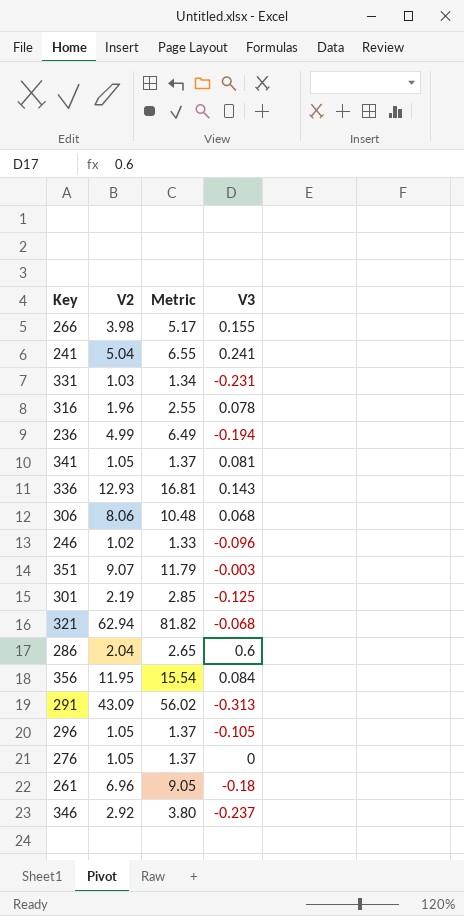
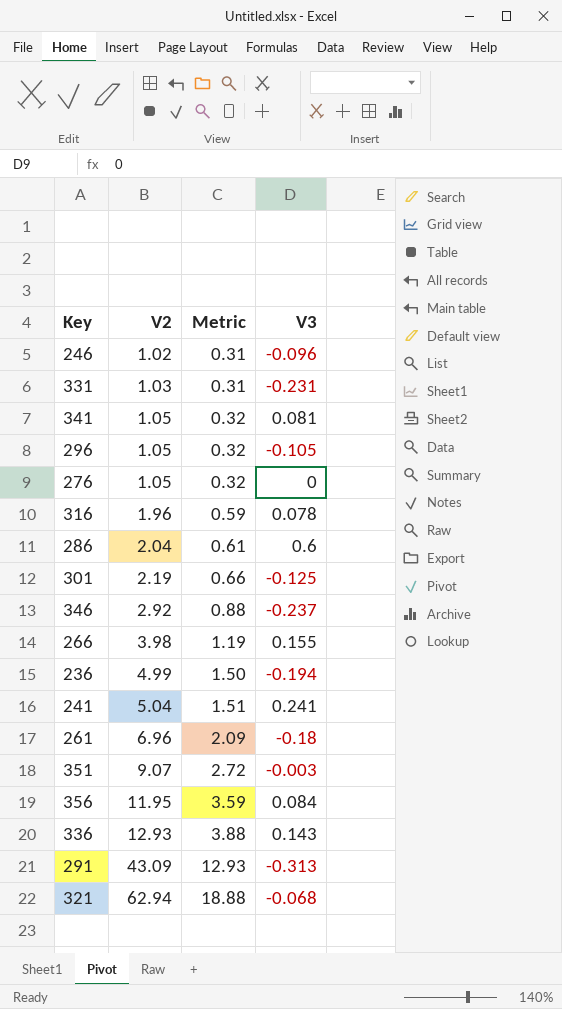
row order: none -> V2 ascending
column Metric | formula: [V2] * 1.3 -> [V2] * 0.3
row 306: 8.06 | 10.48 | 0.068 -> none

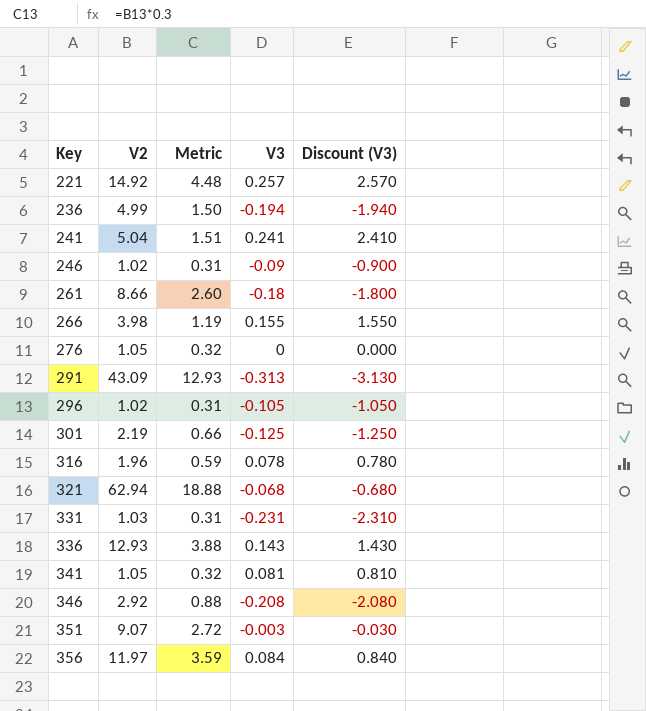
row order: V2 ascending -> Key ascending
column Discount (V3) | formula: none -> [V3] * 10
row 286: 2.04 | 0.61 | 0.6 -> none
row 221: none -> 14.92 | 4.48 | 0.257 | 2.570
246 | V3: -0.096 -> -0.09
261 | V2: 6.96 -> 8.66
261 | Metric: 2.09 -> 2.60
296 | V2: 1.05 -> 1.02
296 | Metric: 0.32 -> 0.31
346 | V3: -0.237 -> -0.208
356 | V2: 11.95 -> 11.97

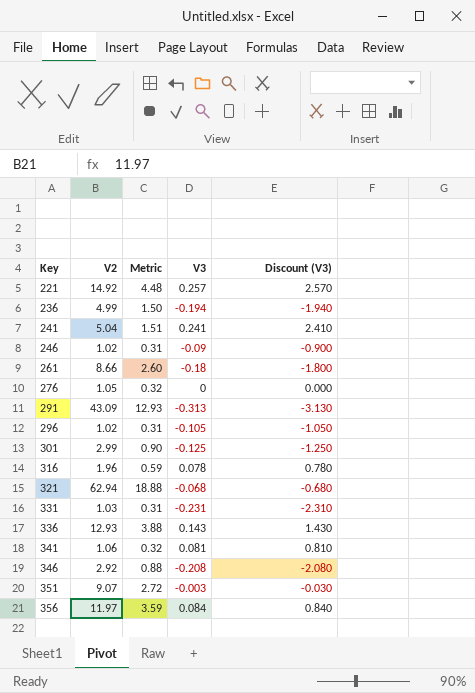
row 266: 3.98 | 1.19 | 0.155 | 1.550 -> none
301 | V2: 2.19 -> 2.99
301 | Metric: 0.66 -> 0.90
341 | V2: 1.05 -> 1.06

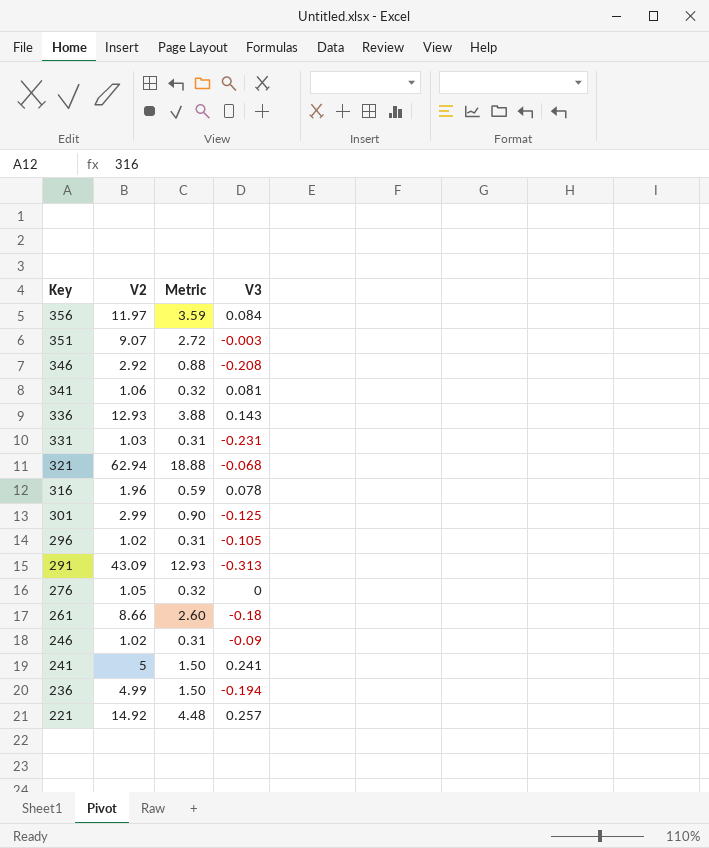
row order: Key ascending -> Key descending
column Discount (V3) | formula: [V3] * 10 -> none
241 | V2: 5.04 -> 5
241 | Metric: 1.51 -> 1.50

